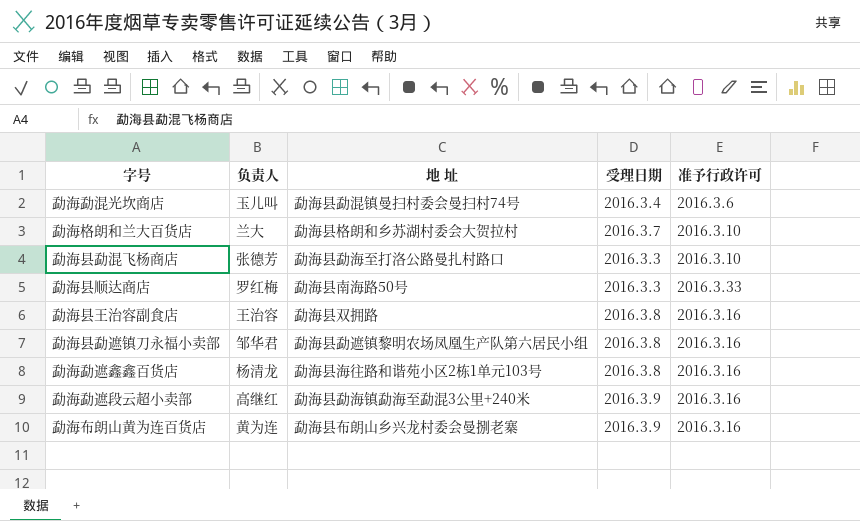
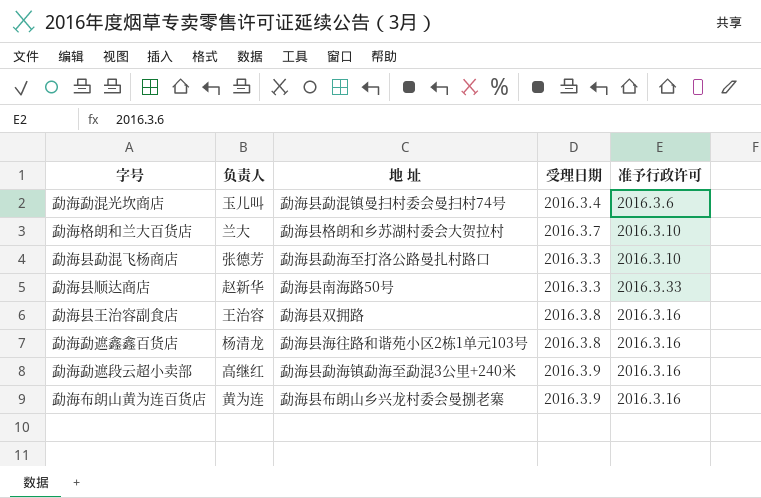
row 勐海县勐遮镇刀永福小卖部: 邹华君 | 勐海县勐遮镇黎明农场凤凰生产队第六居民小组 | 2016.3.8 | 2016.3.16 -> none
勐海县顺达商店 | 负责人: 罗红梅 -> 赵新华

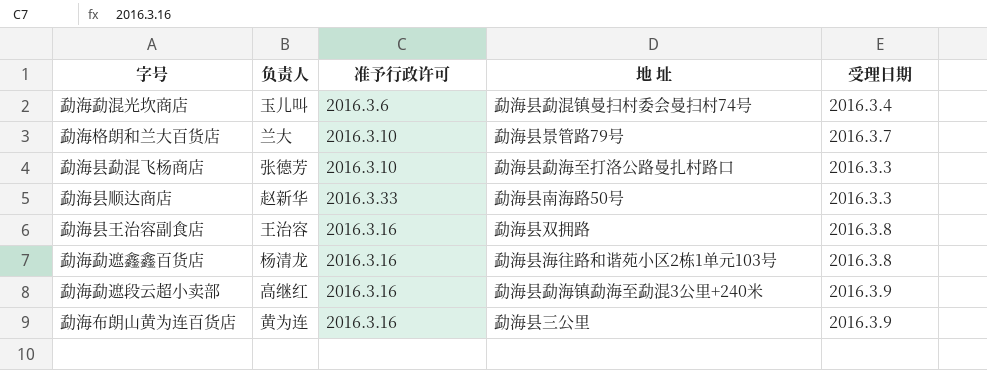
column 准予行政许可 | position: 5 -> 3
勐海格朗和兰大百货店 | 地 址: 勐海县格朗和乡苏湖村委会大贺拉村 -> 勐海县景管路79号
勐海布朗山黄为连百货店 | 地 址: 勐海县布朗山乡兴龙村委会曼捌老寨 -> 勐海县三公里

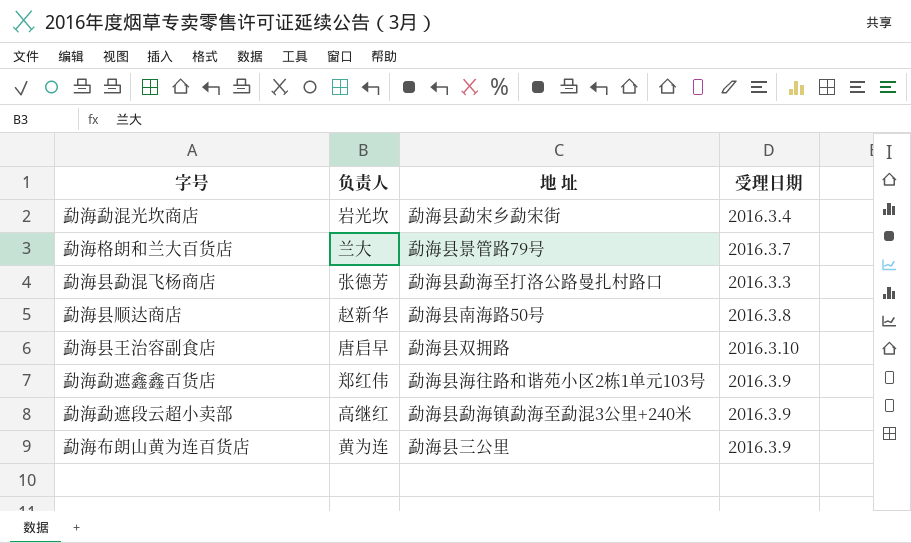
column 准予行政许可 | position: 3 -> none
勐海勐混光坎商店 | 负责人: 玉儿叫 -> 岩光坎
勐海勐混光坎商店 | 地 址: 勐海县勐混镇曼扫村委会曼扫村74号 -> 勐海县勐宋乡勐宋街
勐海县顺达商店 | 受理日期: 2016.3.3 -> 2016.3.8
勐海县王治容副食店 | 负责人: 王治容 -> 唐启早
勐海县王治容副食店 | 受理日期: 2016.3.8 -> 2016.3.10
勐海勐遮鑫鑫百货店 | 负责人: 杨清龙 -> 郑红伟
勐海勐遮鑫鑫百货店 | 受理日期: 2016.3.8 -> 2016.3.9

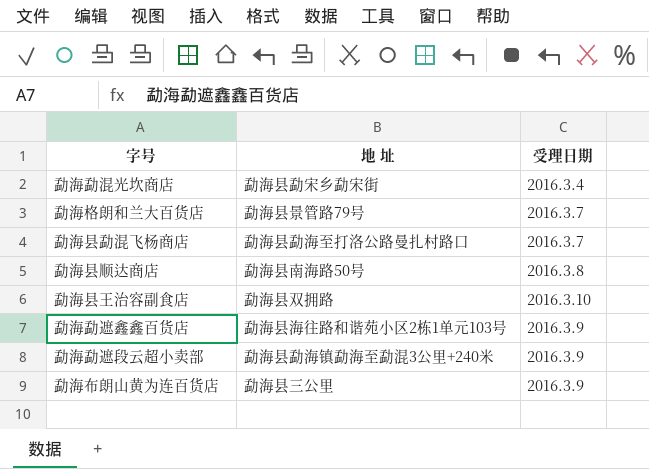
column 负责人 | position: 2 -> none
勐海县勐混飞杨商店 | 受理日期: 2016.3.3 -> 2016.3.7

